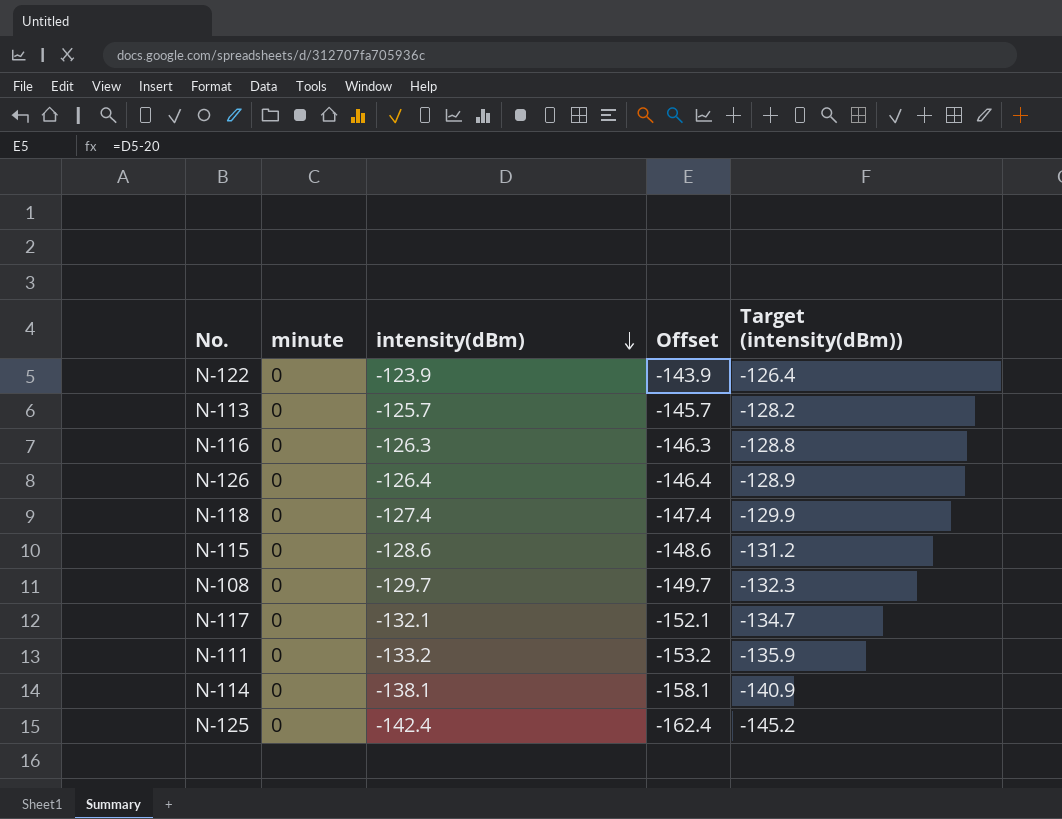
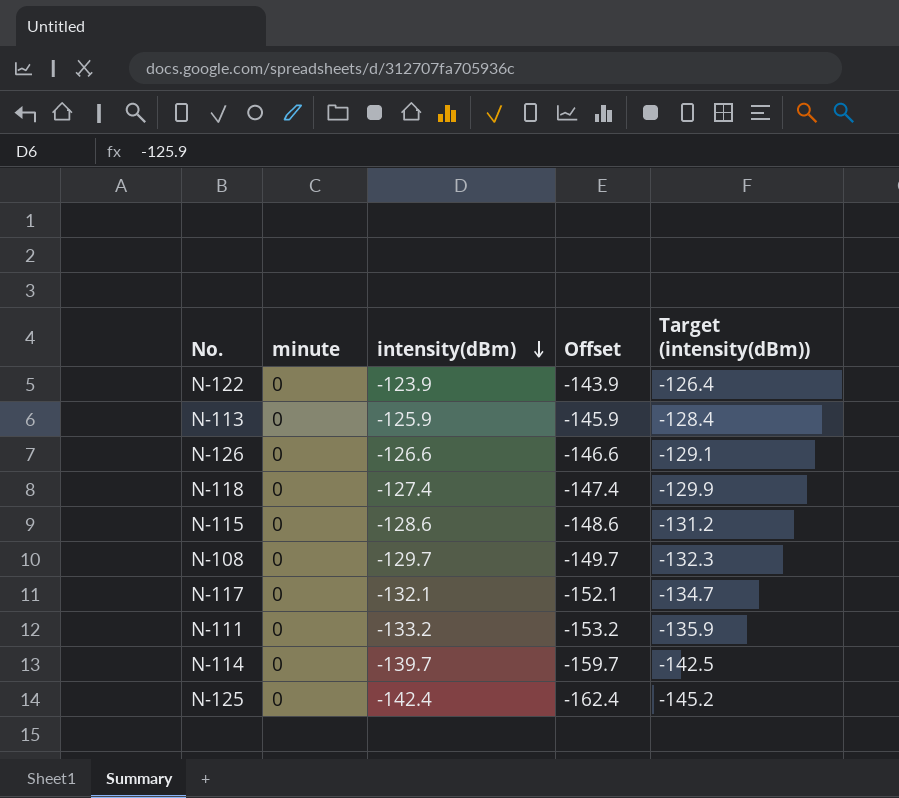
row N-116: 0 | -126.3 | -146.3 | -128.8 -> none
N-113 | intensity(dBm): -125.7 -> -125.9
N-113 | Offset: -145.7 -> -145.9
N-113 | Target (intensity(dBm)): -128.2 -> -128.4
N-126 | intensity(dBm): -126.4 -> -126.6
N-126 | Offset: -146.4 -> -146.6
N-126 | Target (intensity(dBm)): -128.9 -> -129.1
N-114 | intensity(dBm): -138.1 -> -139.7
N-114 | Offset: -158.1 -> -159.7
N-114 | Target (intensity(dBm)): -140.9 -> -142.5

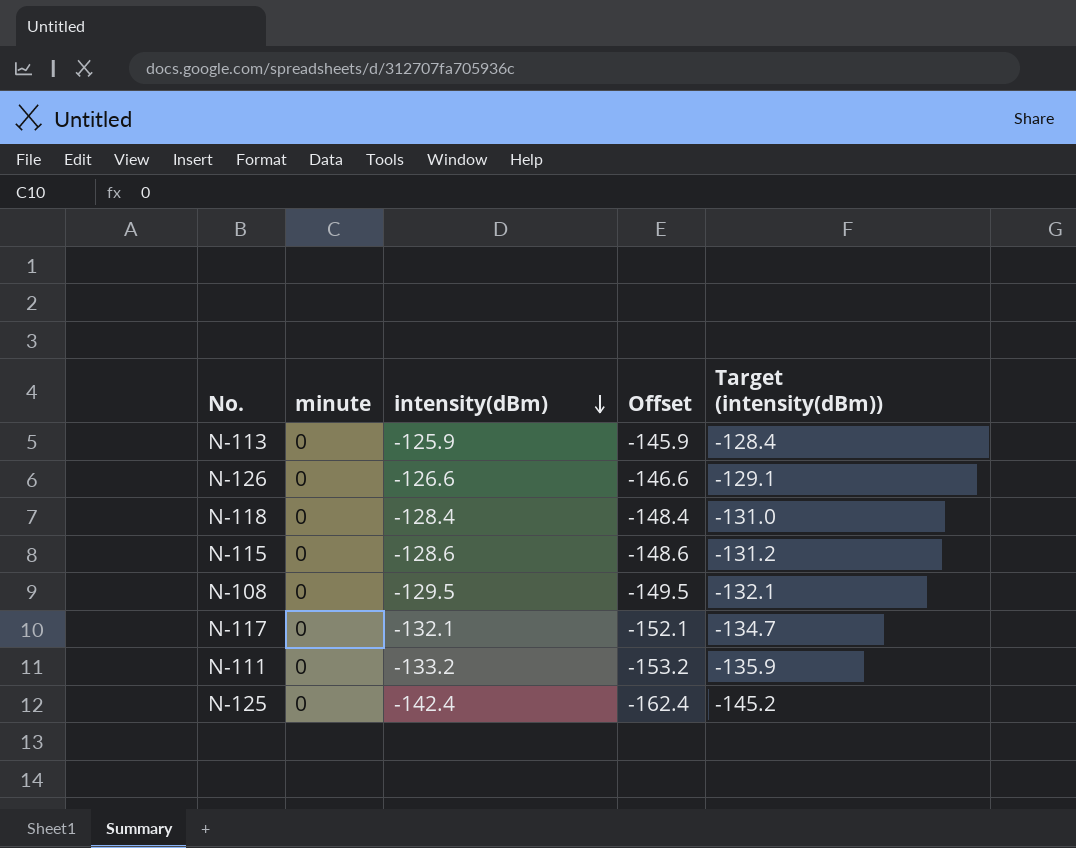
row N-122: 0 | -123.9 | -143.9 | -126.4 -> none
row N-114: 0 | -139.7 | -159.7 | -142.5 -> none
N-118 | intensity(dBm): -127.4 -> -128.4
N-118 | Offset: -147.4 -> -148.4
N-118 | Target (intensity(dBm)): -129.9 -> -131.0
N-108 | intensity(dBm): -129.7 -> -129.5
N-108 | Offset: -149.7 -> -149.5
N-108 | Target (intensity(dBm)): -132.3 -> -132.1

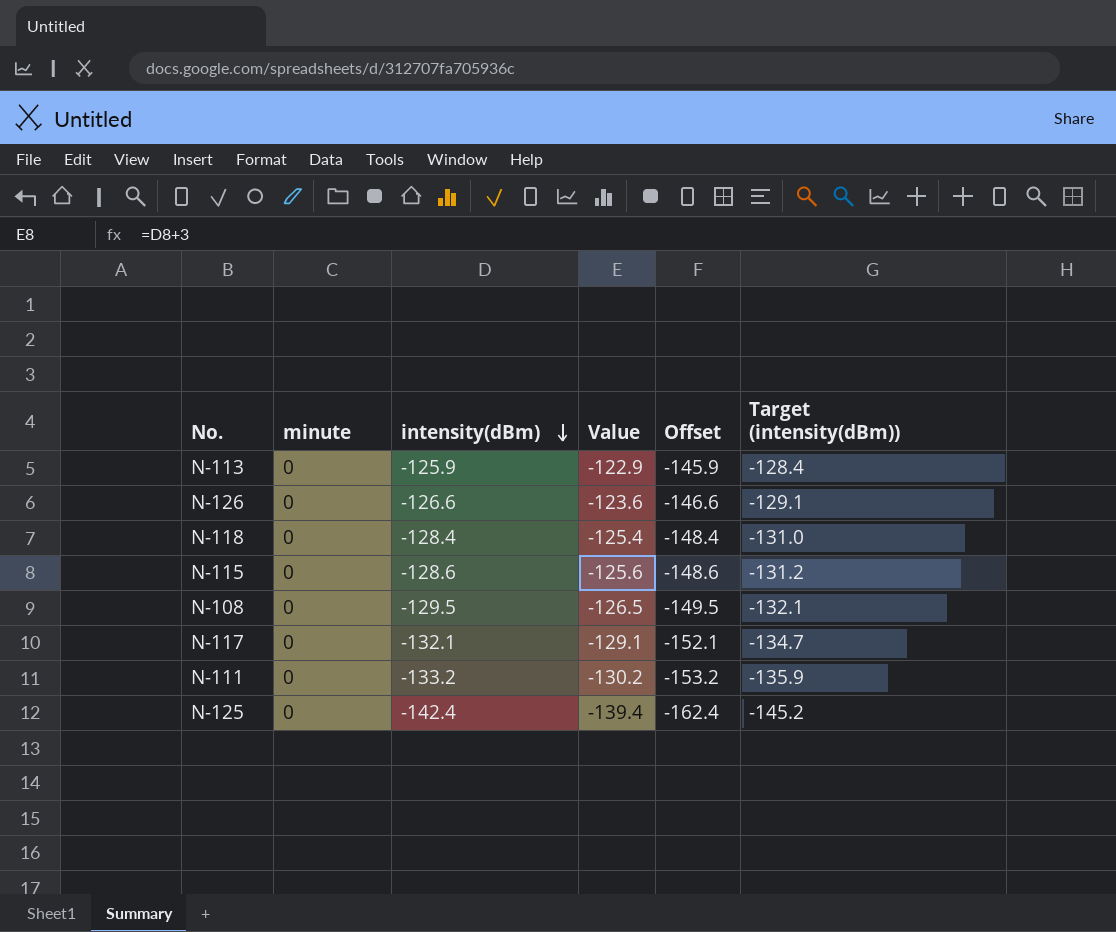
column Value | formula: none -> [intensity(dBm)] + 3

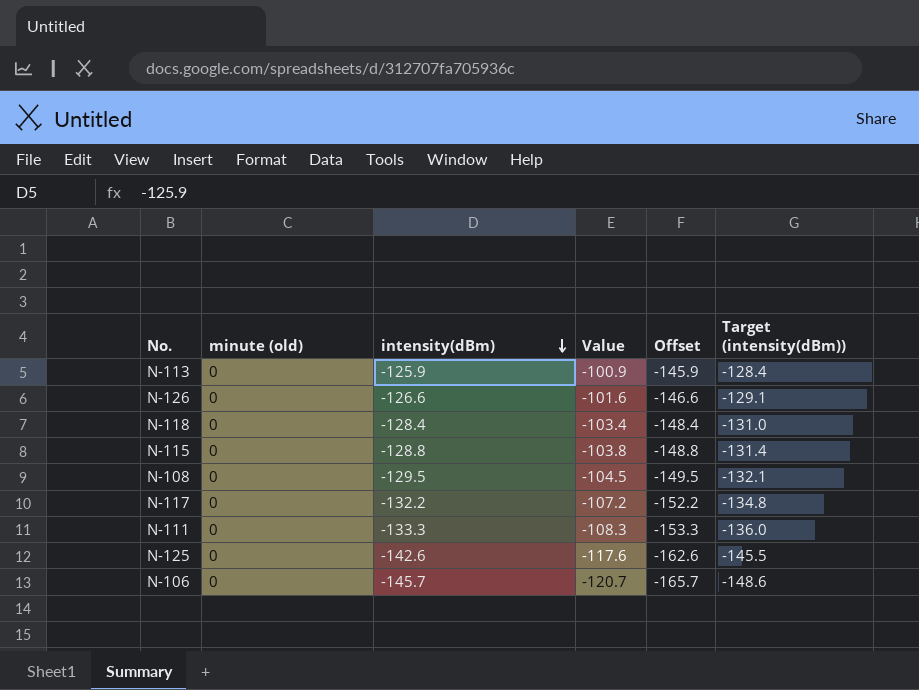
column name: minute -> minute (old)
column Value | formula: [intensity(dBm)] + 3 -> [intensity(dBm)] + 25
N-115 | intensity(dBm): -128.6 -> -128.8
N-115 | Offset: -148.6 -> -148.8
N-115 | Target (intensity(dBm)): -131.2 -> -131.4
N-117 | intensity(dBm): -132.1 -> -132.2
N-117 | Offset: -152.1 -> -152.2
N-117 | Target (intensity(dBm)): -134.7 -> -134.8
N-111 | intensity(dBm): -133.2 -> -133.3
N-111 | Offset: -153.2 -> -153.3
N-111 | Target (intensity(dBm)): -135.9 -> -136.0
N-125 | intensity(dBm): -142.4 -> -142.6
N-125 | Offset: -162.4 -> -162.6
N-125 | Target (intensity(dBm)): -145.2 -> -145.5
row N-106: none -> 0 | -145.7 | -120.7 | -165.7 | -148.6

